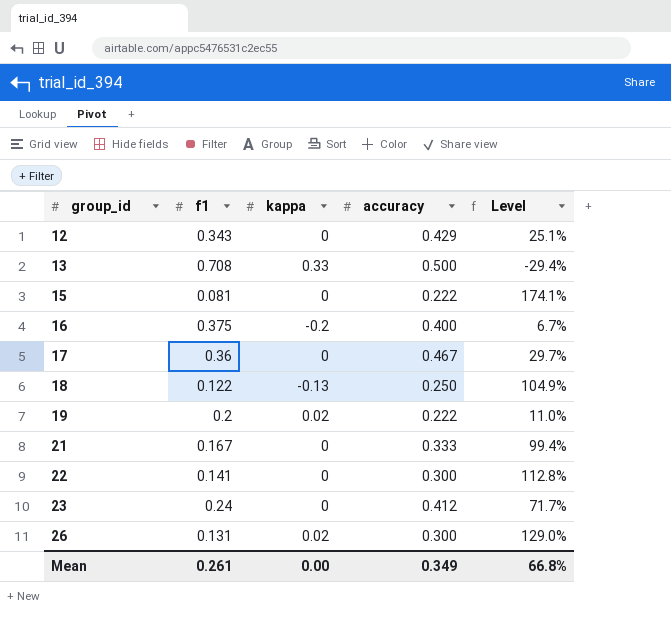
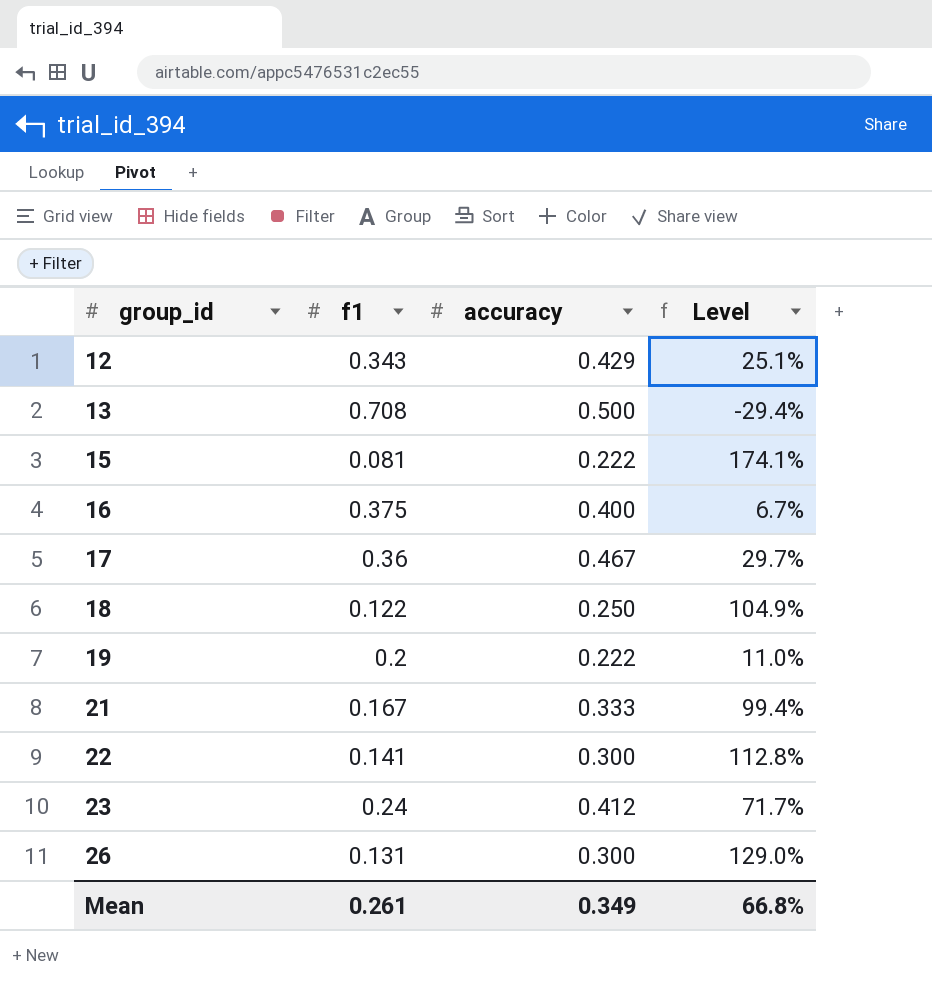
column kappa | position: 3 -> none

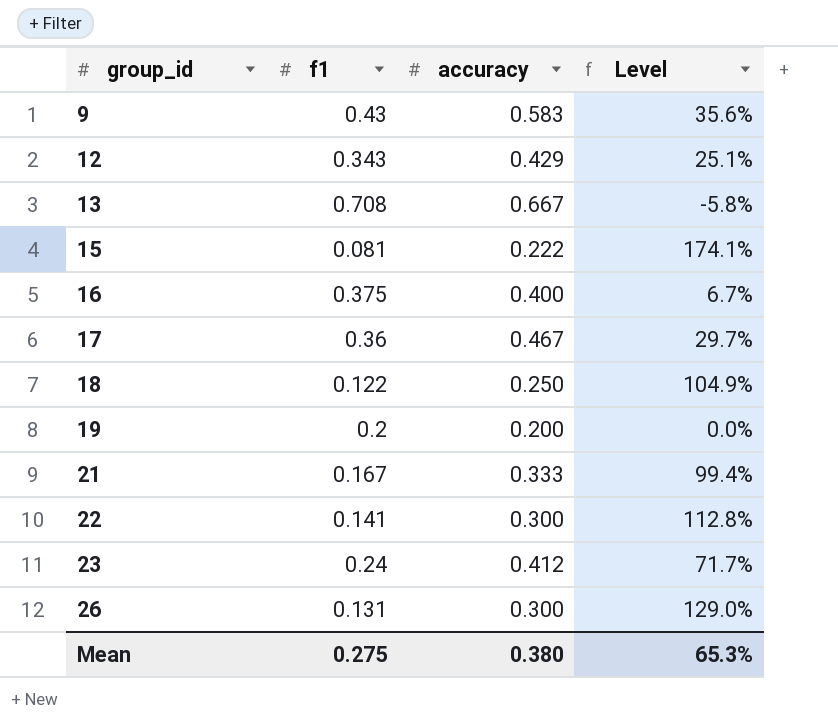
row 9: none -> 0.43 | 0.583 | 35.6%
13 | accuracy: 0.500 -> 0.667
13 | Level: -29.4% -> -5.8%
19 | accuracy: 0.222 -> 0.200
19 | Level: 11.0% -> 0.0%
Mean | f1: 0.261 -> 0.275
Mean | accuracy: 0.349 -> 0.380
Mean | Level: 66.8% -> 65.3%

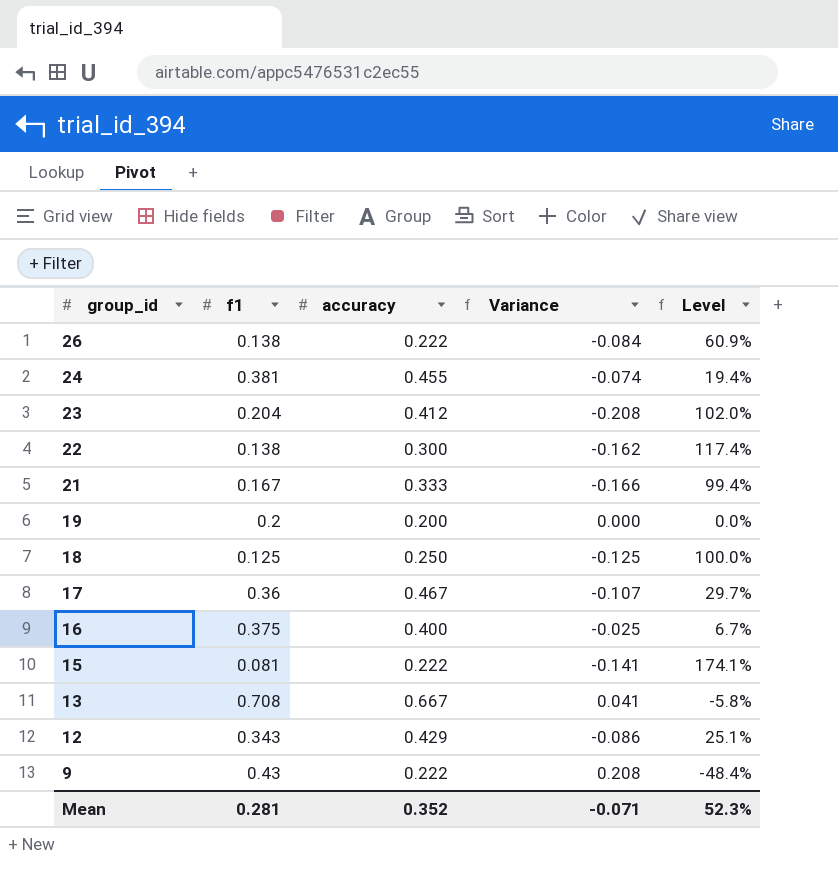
row order: group_id ascending -> group_id descending
column Variance | formula: none -> [f1] - [accuracy]
26 | f1: 0.131 -> 0.138
26 | accuracy: 0.300 -> 0.222
26 | Level: 129.0% -> 60.9%
row 24: none -> 0.381 | 0.455 | -0.074 | 19.4%
23 | f1: 0.24 -> 0.204
23 | Level: 71.7% -> 102.0%
22 | f1: 0.141 -> 0.138
22 | Level: 112.8% -> 117.4%
18 | f1: 0.122 -> 0.125
18 | Level: 104.9% -> 100.0%
9 | accuracy: 0.583 -> 0.222
9 | Level: 35.6% -> -48.4%
Mean | f1: 0.275 -> 0.281
Mean | accuracy: 0.380 -> 0.352
Mean | Level: 65.3% -> 52.3%

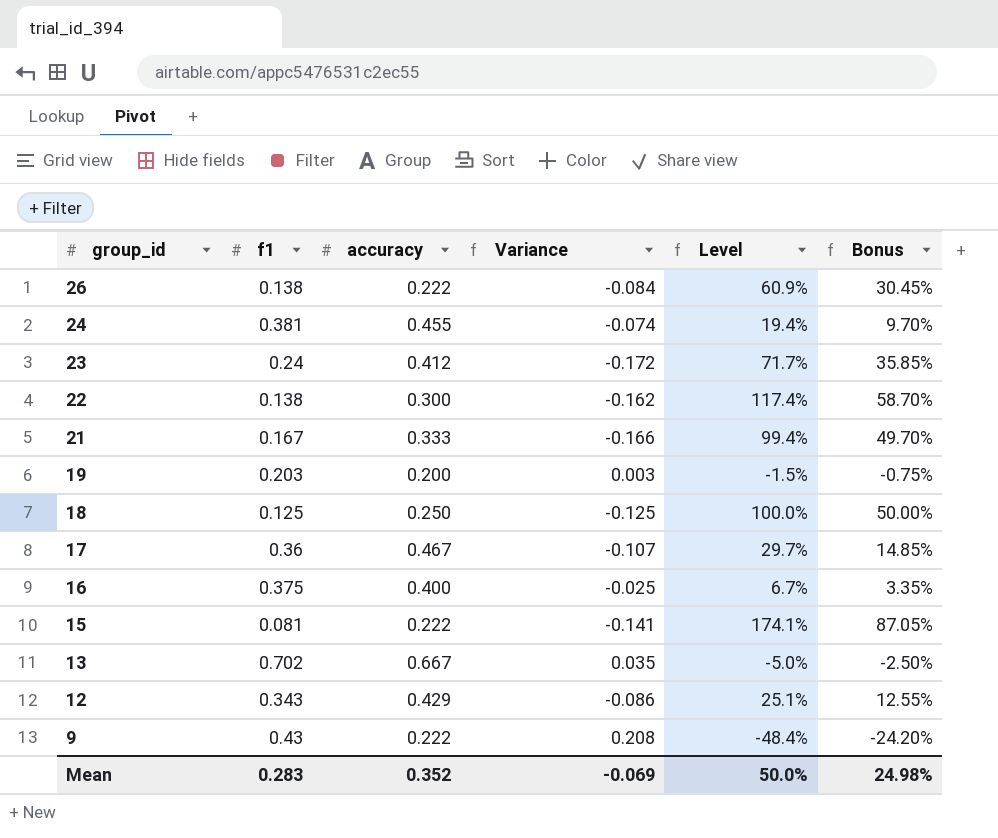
column Bonus | formula: none -> [Level] * 0.5
23 | f1: 0.204 -> 0.24
23 | Variance: -0.208 -> -0.172
23 | Level: 102.0% -> 71.7%
19 | f1: 0.2 -> 0.203
19 | Variance: 0.000 -> 0.003
19 | Level: 0.0% -> -1.5%
13 | f1: 0.708 -> 0.702
13 | Variance: 0.041 -> 0.035
13 | Level: -5.8% -> -5.0%
Mean | f1: 0.281 -> 0.283
Mean | Variance: -0.071 -> -0.069
Mean | Level: 52.3% -> 50.0%

